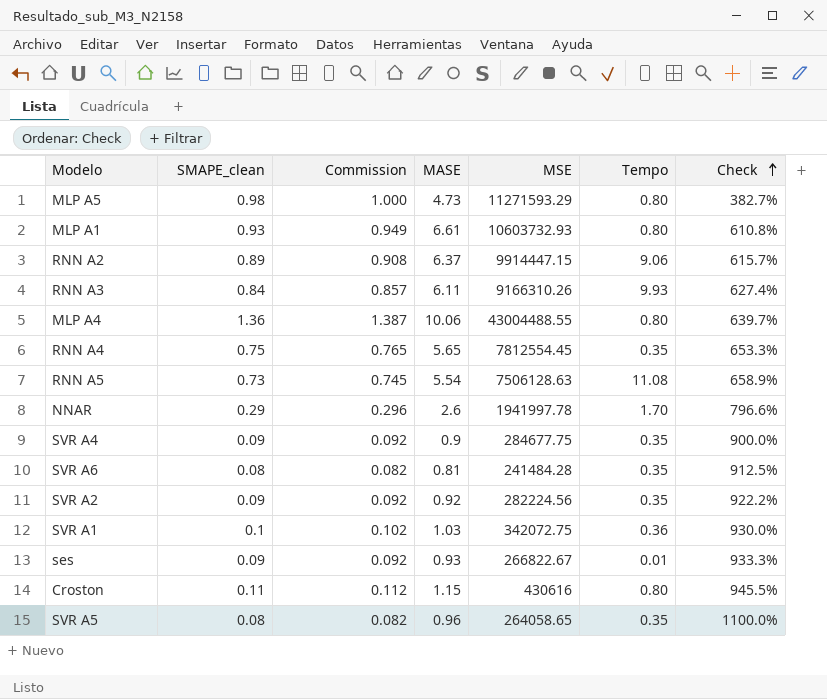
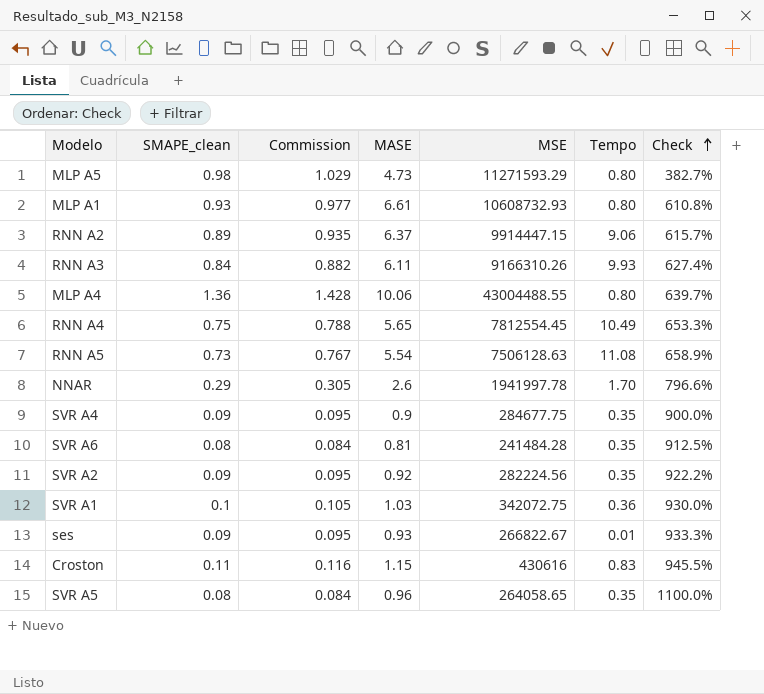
column Commission | formula: [SMAPE_clean] * 1.02 -> [SMAPE_clean] * 1.05
MLP A1 | MSE: 10603732.93 -> 10608732.93
RNN A4 | Tempo: 0.35 -> 10.49
Croston | Tempo: 0.80 -> 0.83

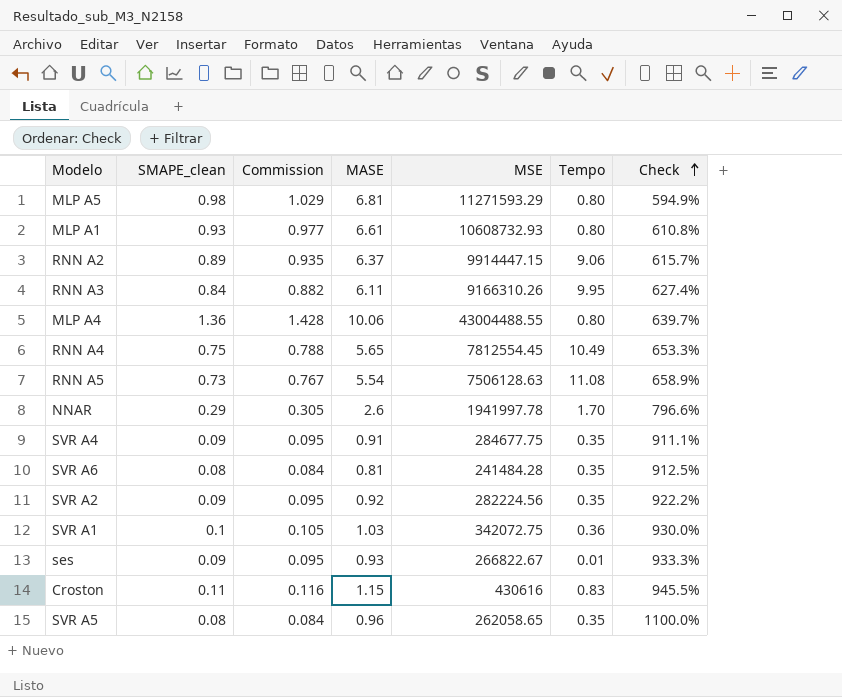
MLP A5 | MASE: 4.73 -> 6.81
MLP A5 | Check: 382.7% -> 594.9%
RNN A3 | Tempo: 9.93 -> 9.95
SVR A4 | MASE: 0.9 -> 0.91
SVR A4 | Check: 900.0% -> 911.1%
SVR A5 | MSE: 264058.65 -> 262058.65

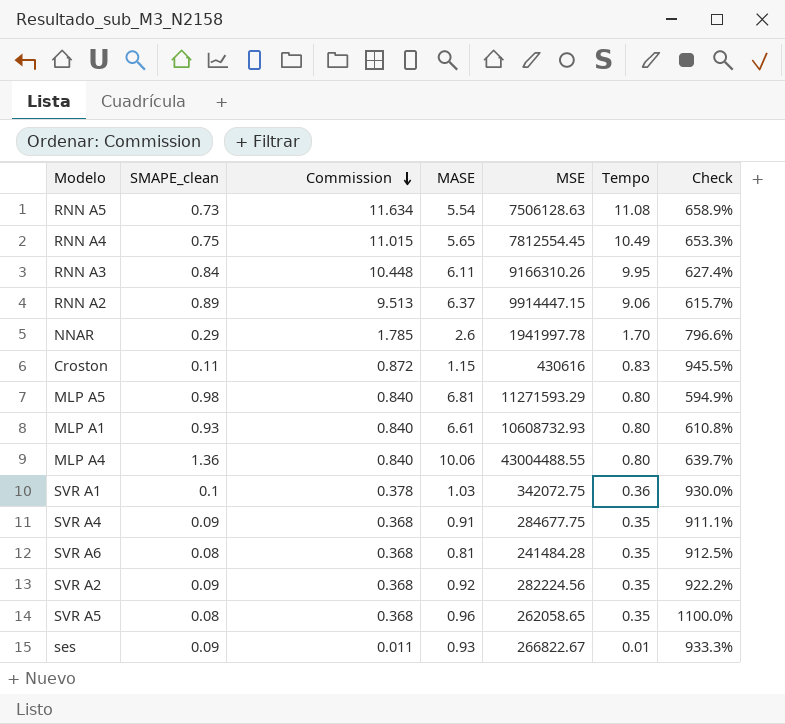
row order: Check ascending -> Commission descending
column Commission | formula: [SMAPE_clean] * 1.05 -> [Tempo] * 1.05

